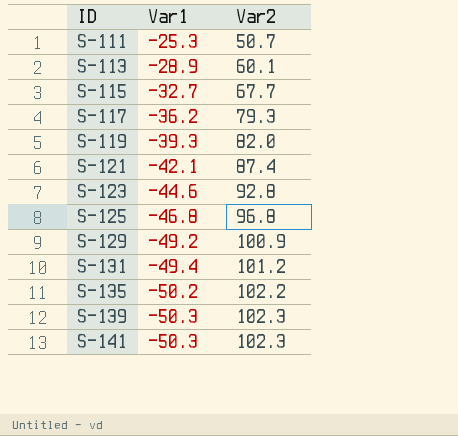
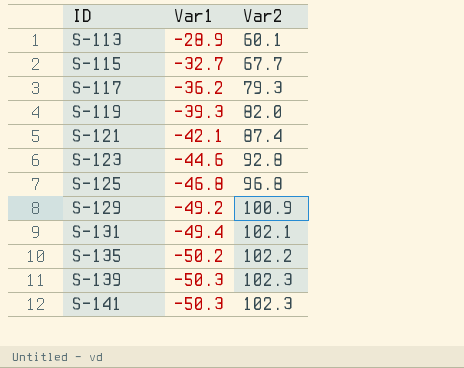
row S-111: -25.3 | 50.7 -> none
S-131 | Var2: 101.2 -> 102.1

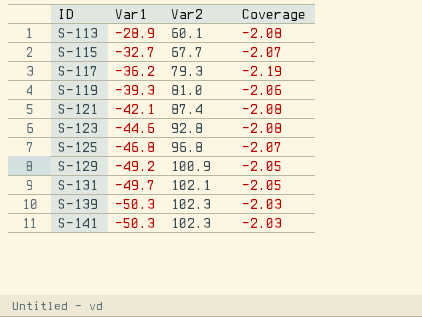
column Coverage | formula: none -> [Var2] / [Var1]
row S-135: -50.2 | 102.2 -> none
S-119 | Var2: 82.0 -> 81.0
S-131 | Var1: -49.4 -> -49.7

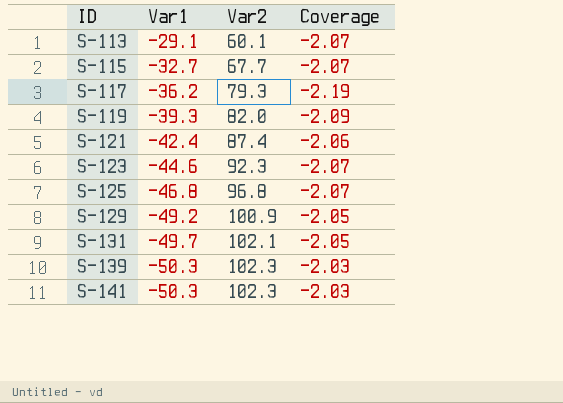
S-113 | Var1: -28.9 -> -29.1
S-113 | Coverage: -2.08 -> -2.07
S-119 | Var2: 81.0 -> 82.0
S-119 | Coverage: -2.06 -> -2.09
S-121 | Var1: -42.1 -> -42.4
S-121 | Coverage: -2.08 -> -2.06
S-123 | Var2: 92.8 -> 92.3
S-123 | Coverage: -2.08 -> -2.07

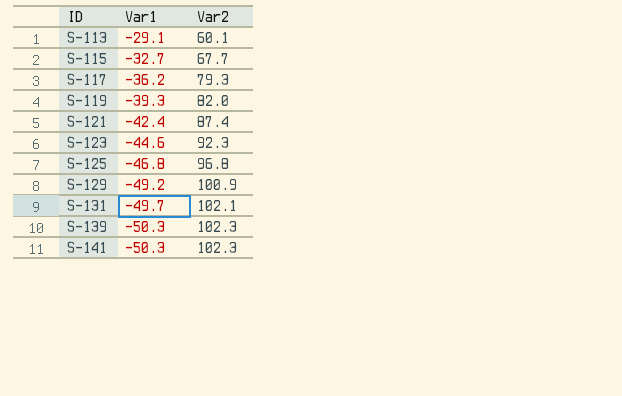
column Coverage | formula: [Var2] / [Var1] -> none

